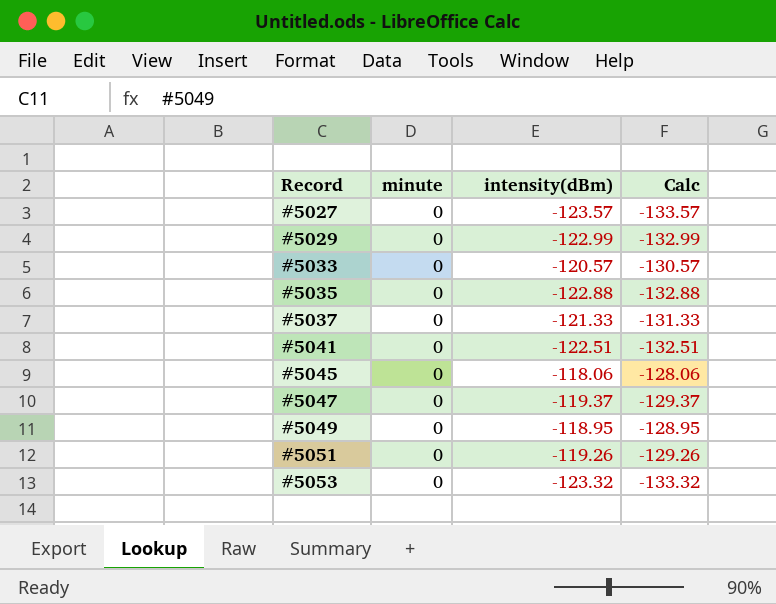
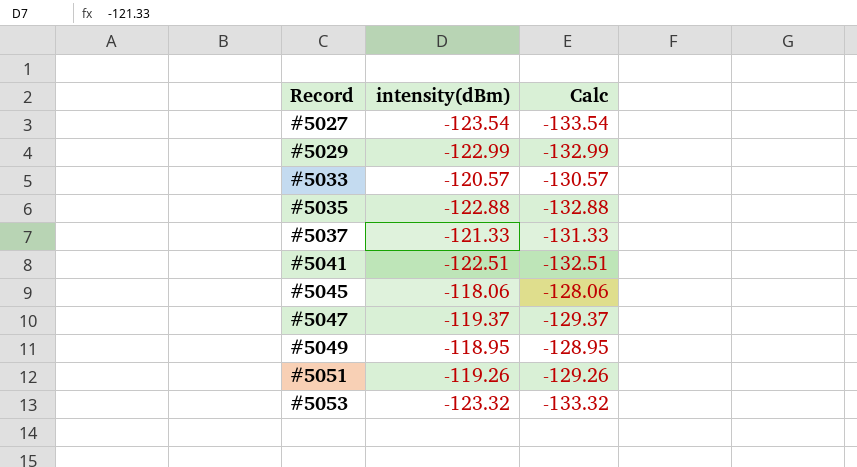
column minute | position: 2 -> none
#5027 | intensity(dBm): -123.57 -> -123.54
#5027 | Calc: -133.57 -> -133.54

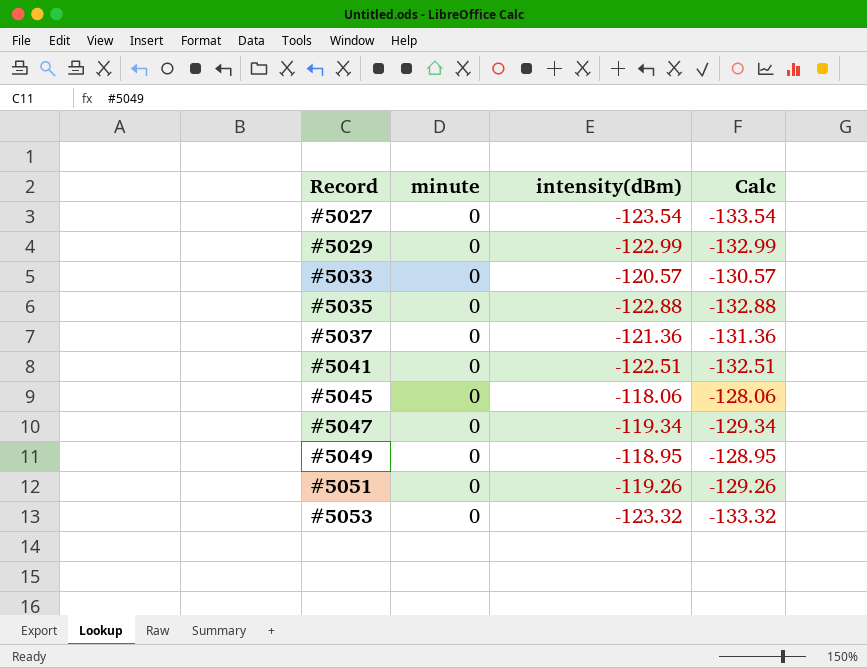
column minute | position: none -> 2
#5037 | intensity(dBm): -121.33 -> -121.36
#5037 | Calc: -131.33 -> -131.36
#5047 | intensity(dBm): -119.37 -> -119.34
#5047 | Calc: -129.37 -> -129.34

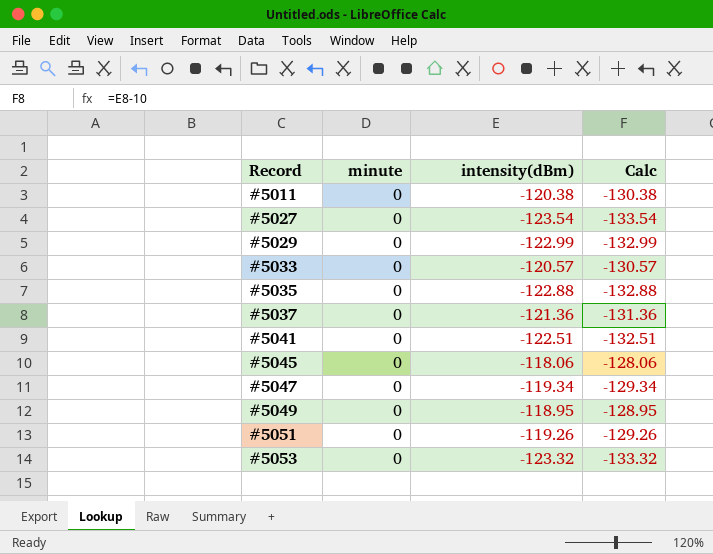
row #5011: none -> 0 | -120.38 | -130.38

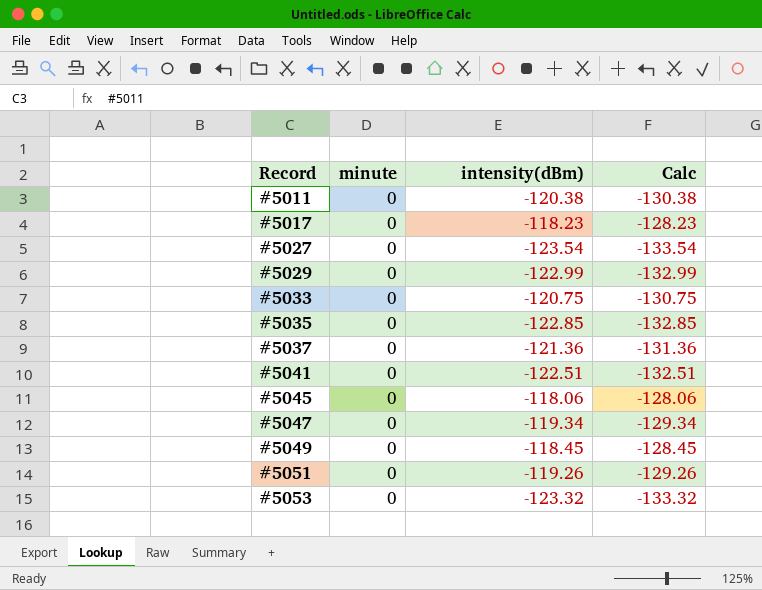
row #5017: none -> 0 | -118.23 | -128.23
#5033 | intensity(dBm): -120.57 -> -120.75
#5033 | Calc: -130.57 -> -130.75
#5035 | intensity(dBm): -122.88 -> -122.85
#5035 | Calc: -132.88 -> -132.85
#5049 | intensity(dBm): -118.95 -> -118.45
#5049 | Calc: -128.95 -> -128.45

